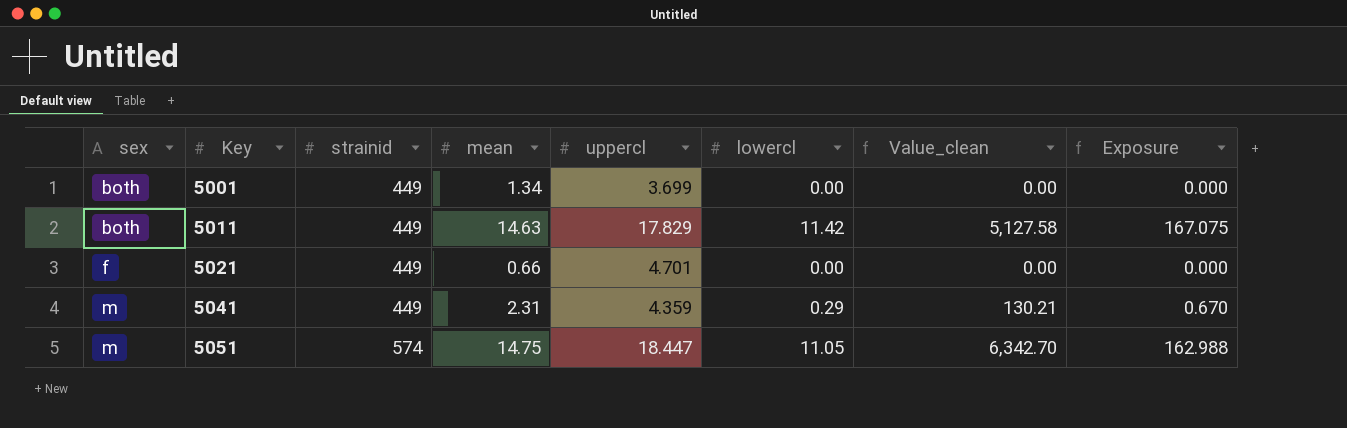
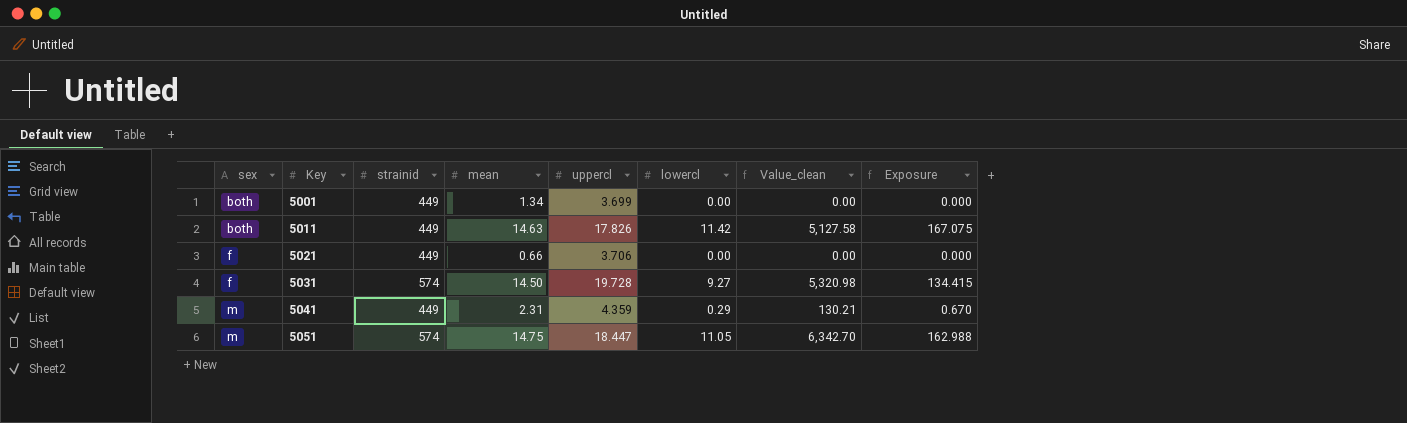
5011 | uppercl: 17.829 -> 17.826
5021 | uppercl: 4.701 -> 3.706
row 5031: none -> f | 574 | 14.50 | 19.728 | 9.27 | 5,320.98 | 134.415

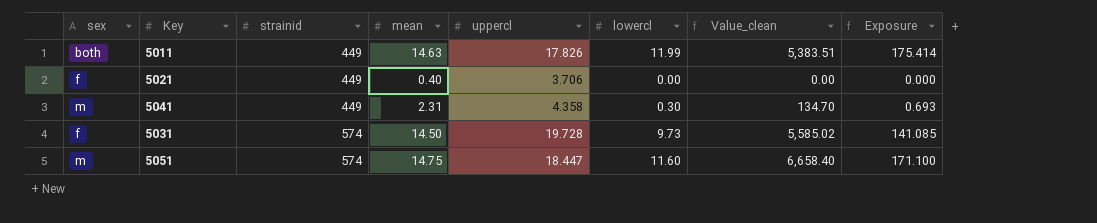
row order: sex ascending -> strainid ascending
row 5001: both | 449 | 1.34 | 3.699 | 0.00 | 0.00 | 0.000 -> none
5011 | lowercl: 11.42 -> 11.99
5011 | Value_clean: 5,127.58 -> 5,383.51
5011 | Exposure: 167.075 -> 175.414
5021 | mean: 0.66 -> 0.40
5041 | uppercl: 4.359 -> 4.358
5041 | lowercl: 0.29 -> 0.30
5041 | Value_clean: 130.21 -> 134.70
5041 | Exposure: 0.670 -> 0.693
5031 | lowercl: 9.27 -> 9.73
5031 | Value_clean: 5,320.98 -> 5,585.02
5031 | Exposure: 134.415 -> 141.085
5051 | lowercl: 11.05 -> 11.60
5051 | Value_clean: 6,342.70 -> 6,658.40
5051 | Exposure: 162.988 -> 171.100

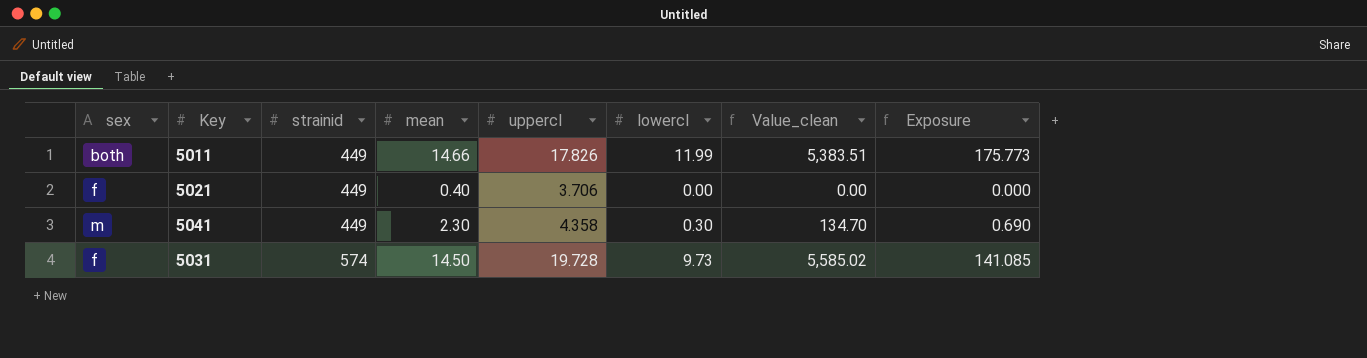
row 5051: m | 574 | 14.75 | 18.447 | 11.60 | 6,658.40 | 171.100 -> none
5011 | mean: 14.63 -> 14.66
5011 | Exposure: 175.414 -> 175.773
5041 | mean: 2.31 -> 2.30
5041 | Exposure: 0.693 -> 0.690

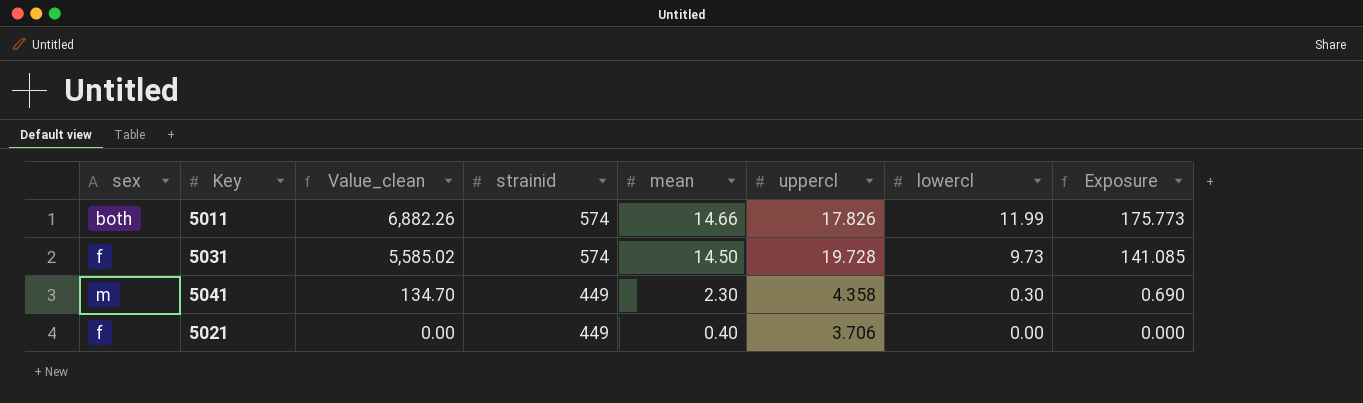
row order: strainid ascending -> Value_clean descending
column Value_clean | position: 7 -> 3
5011 | Value_clean: 5,383.51 -> 6,882.26
5011 | strainid: 449 -> 574

